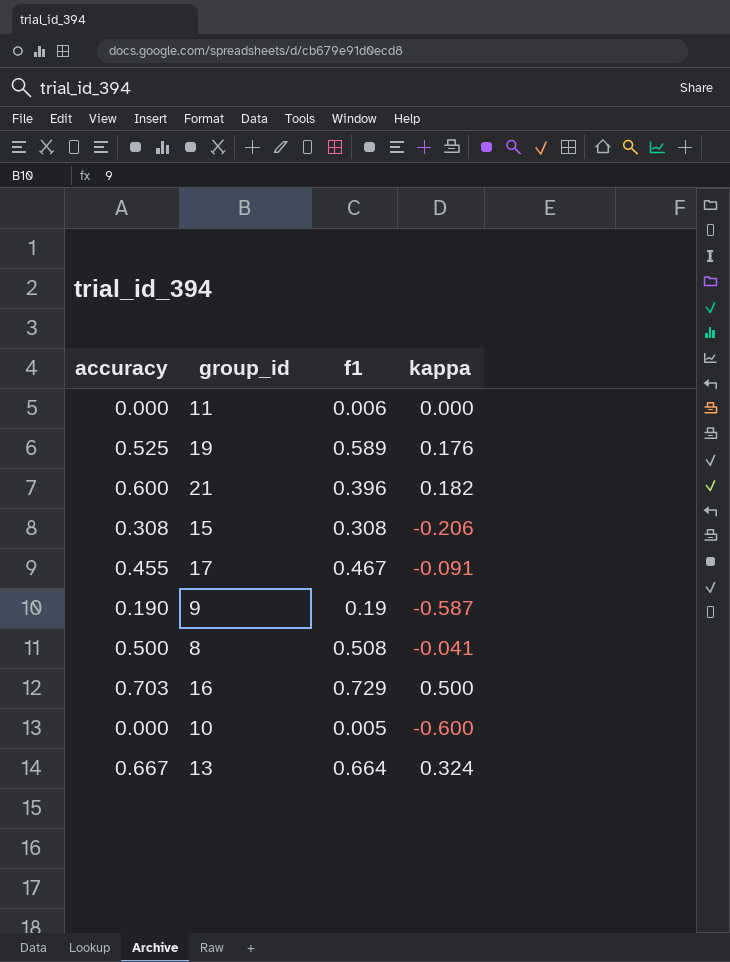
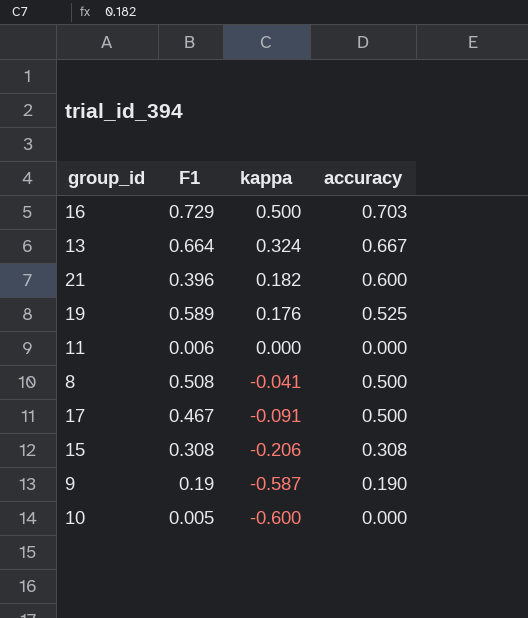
row order: none -> kappa descending
column name: f1 -> F1
column accuracy | position: 1 -> 4
17 | accuracy: 0.455 -> 0.500

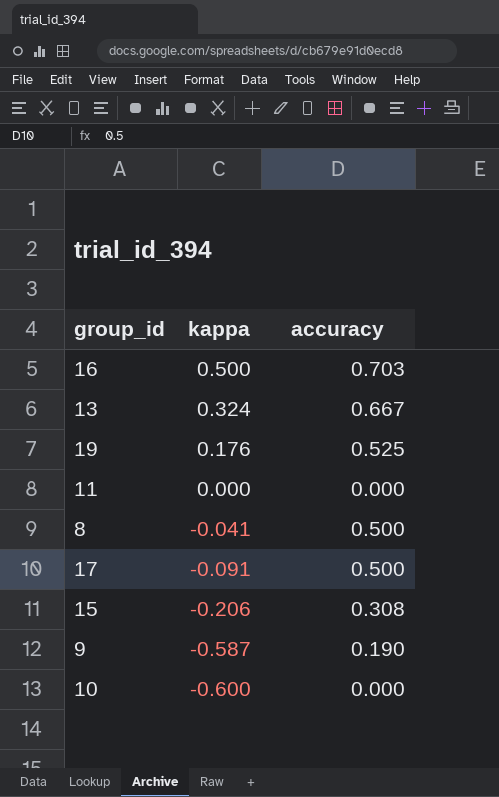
column F1 | position: 2 -> none
row 21: 0.396 | 0.182 | 0.600 -> none

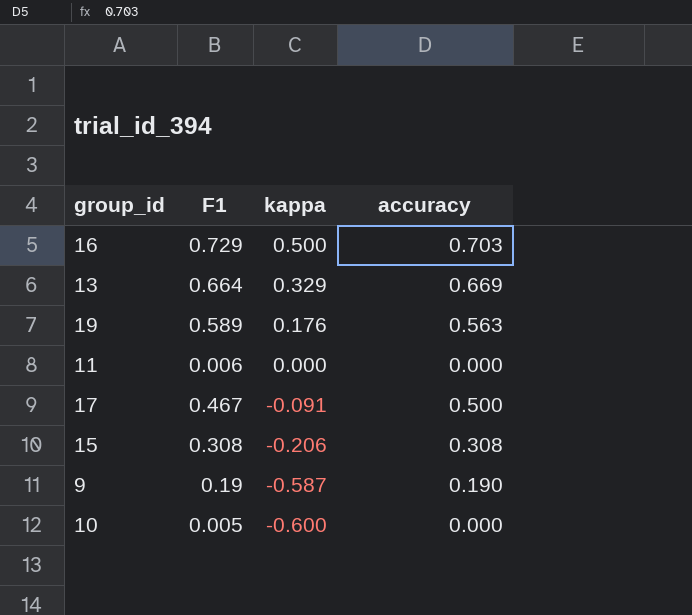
column F1 | position: none -> 2
row 8: -0.041 | 0.500 -> none
13 | kappa: 0.324 -> 0.329
13 | accuracy: 0.667 -> 0.669
19 | accuracy: 0.525 -> 0.563

